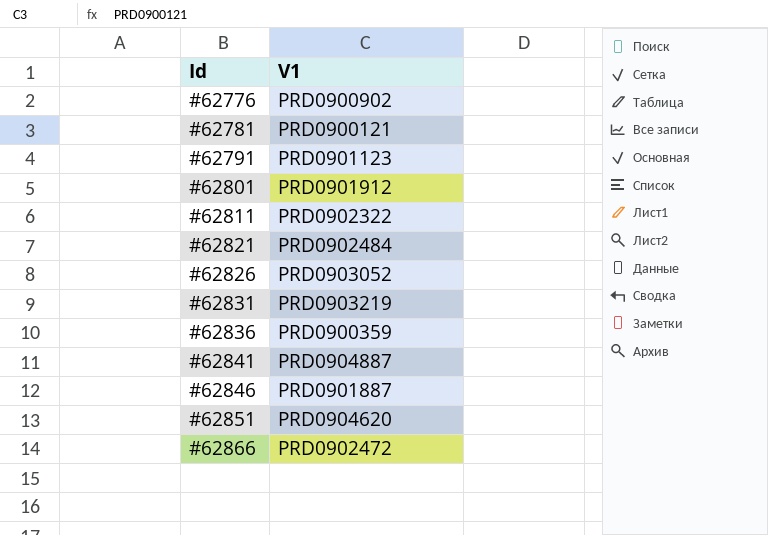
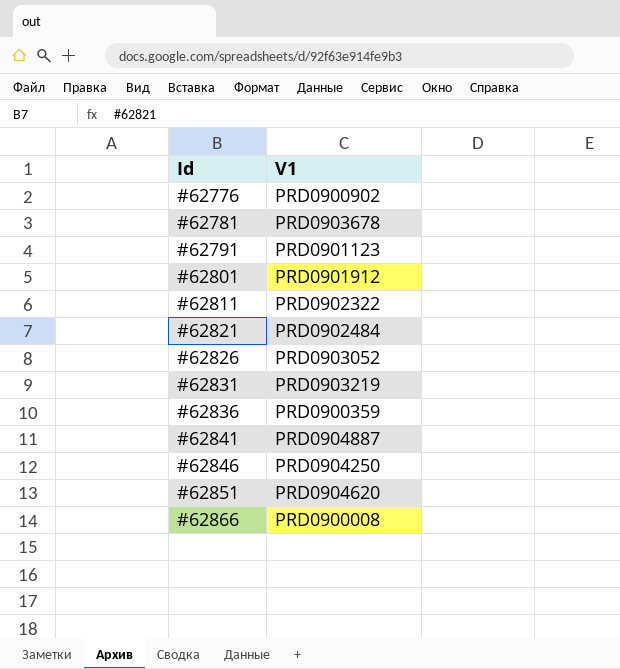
#62781 | V1: PRD0900121 -> PRD0903678
#62846 | V1: PRD0901887 -> PRD0904250
#62866 | V1: PRD0902472 -> PRD0900008

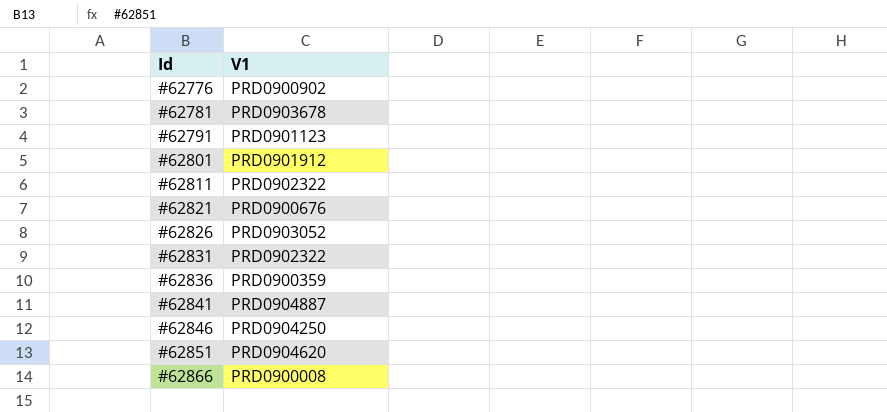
#62821 | V1: PRD0902484 -> PRD0900676
#62831 | V1: PRD0903219 -> PRD0902322

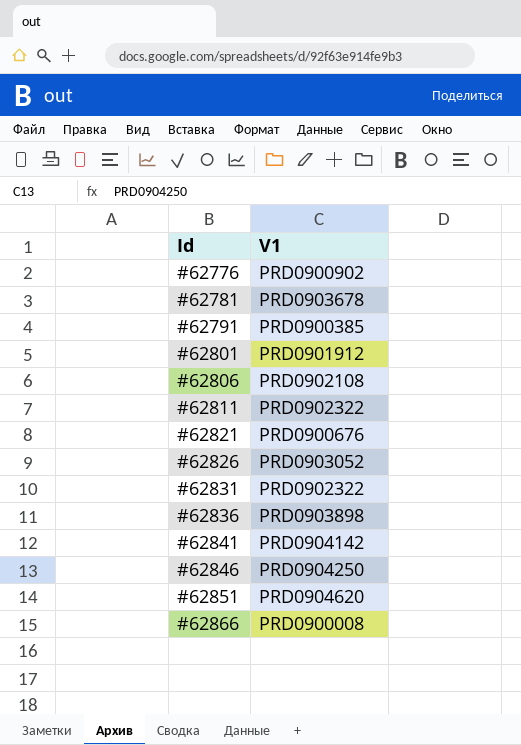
#62791 | V1: PRD0901123 -> PRD0900385
row #62806: none -> PRD0902108
#62836 | V1: PRD0900359 -> PRD0903898
#62841 | V1: PRD0904887 -> PRD0904142

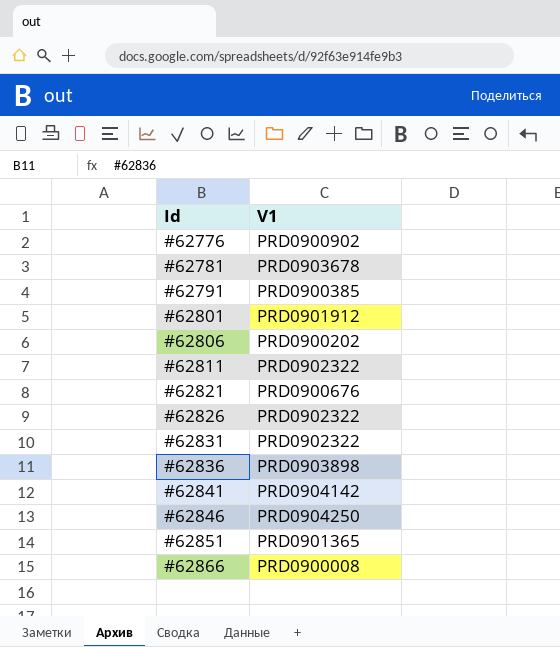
#62806 | V1: PRD0902108 -> PRD0900202
#62826 | V1: PRD0903052 -> PRD0902322
#62851 | V1: PRD0904620 -> PRD0901365

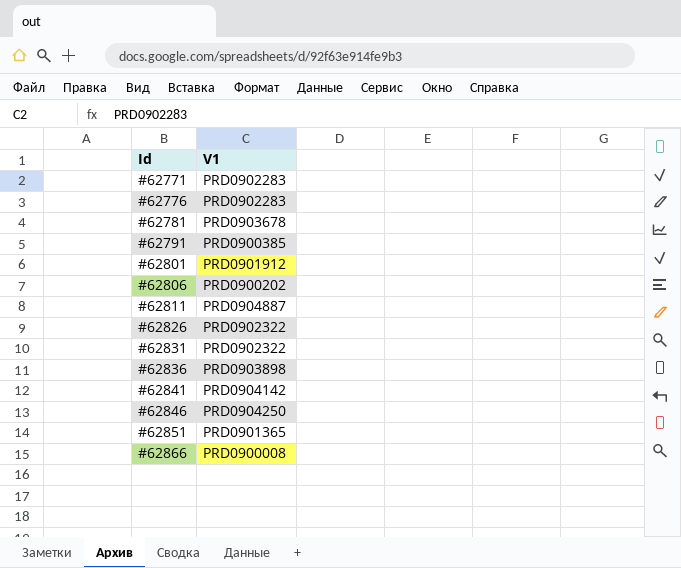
row #62821: PRD0900676 -> none
row #62771: none -> PRD0902283
#62776 | V1: PRD0900902 -> PRD0902283
#62811 | V1: PRD0902322 -> PRD0904887

